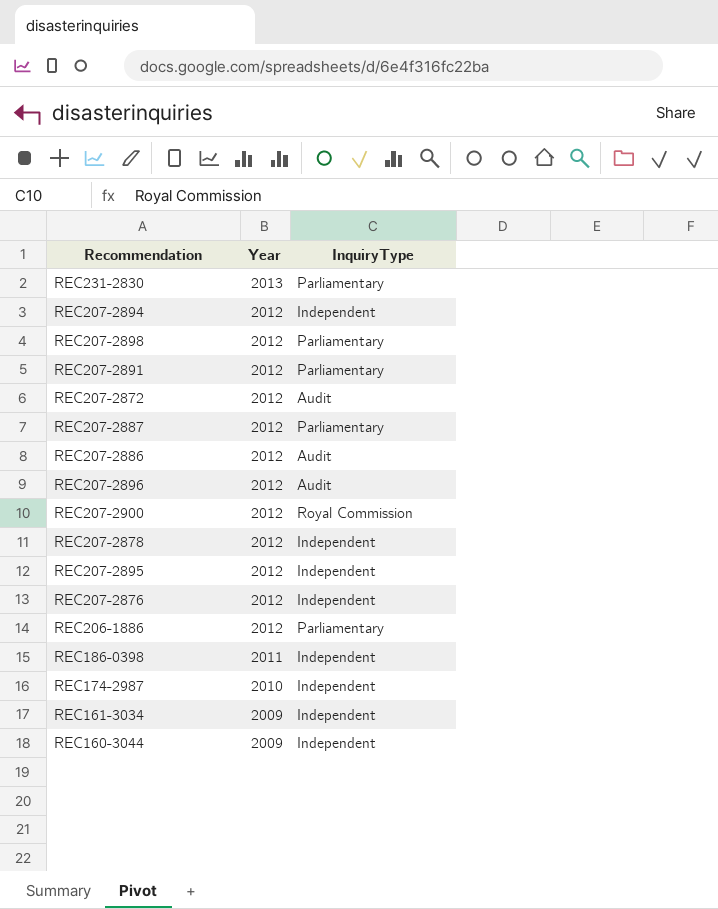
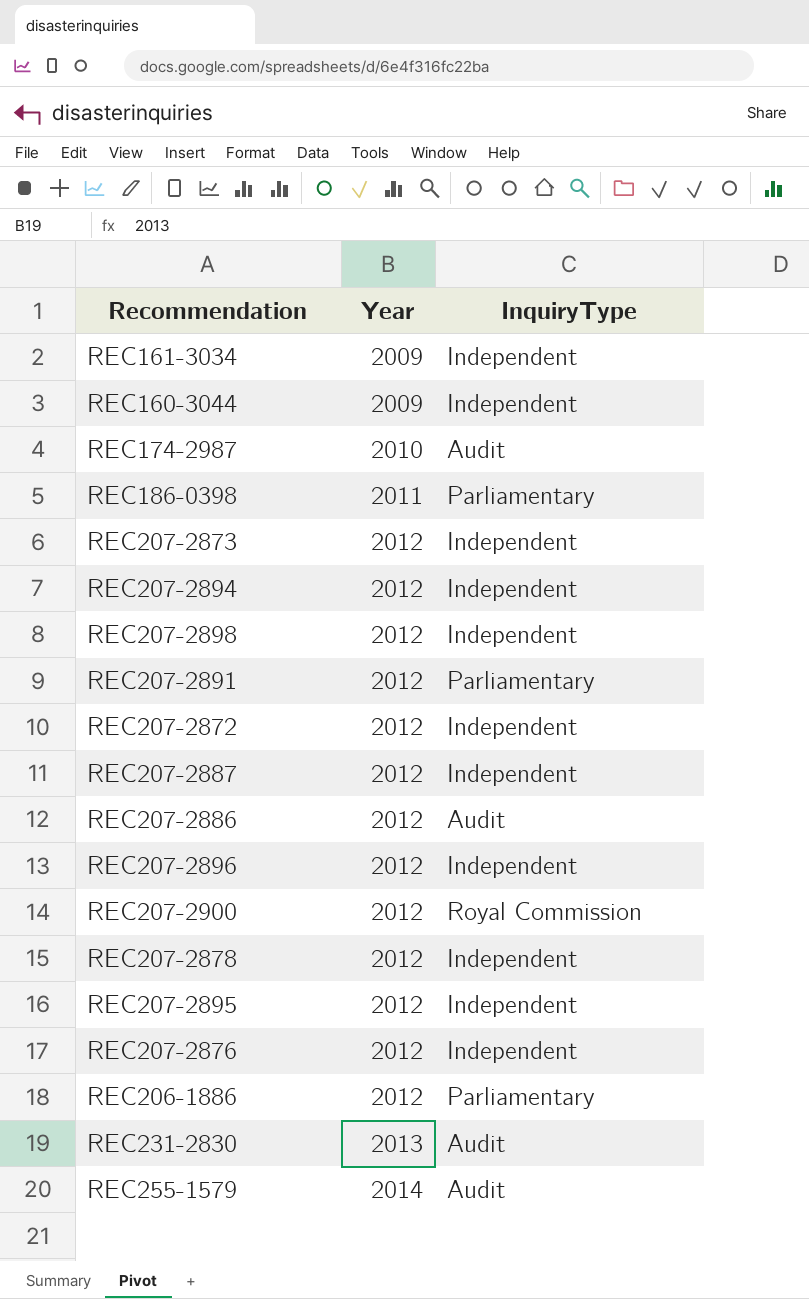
row order: Year descending -> Year ascending
REC174-2987 | InquiryType: Independent -> Audit
REC186-0398 | InquiryType: Independent -> Parliamentary
row REC207-2873: none -> 2012 | Independent
REC207-2898 | InquiryType: Parliamentary -> Independent
REC207-2872 | InquiryType: Audit -> Independent
REC207-2887 | InquiryType: Parliamentary -> Independent
REC207-2896 | InquiryType: Audit -> Independent
REC231-2830 | InquiryType: Parliamentary -> Audit
row REC255-1579: none -> 2014 | Audit

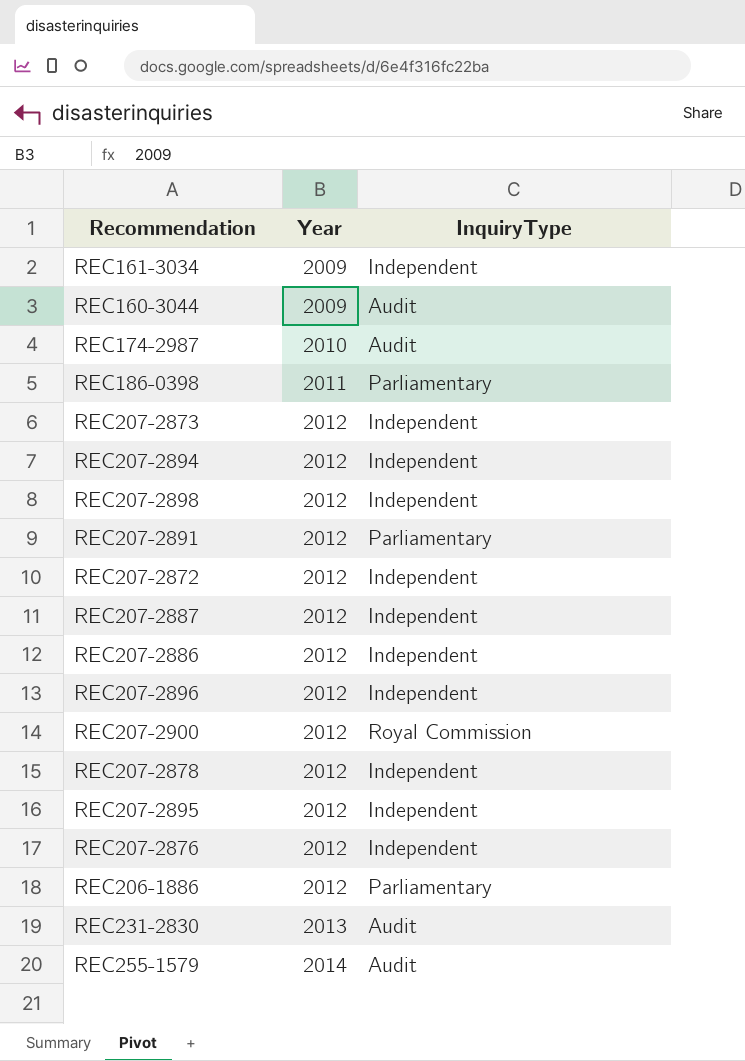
REC160-3044 | InquiryType: Independent -> Audit
REC207-2886 | InquiryType: Audit -> Independent

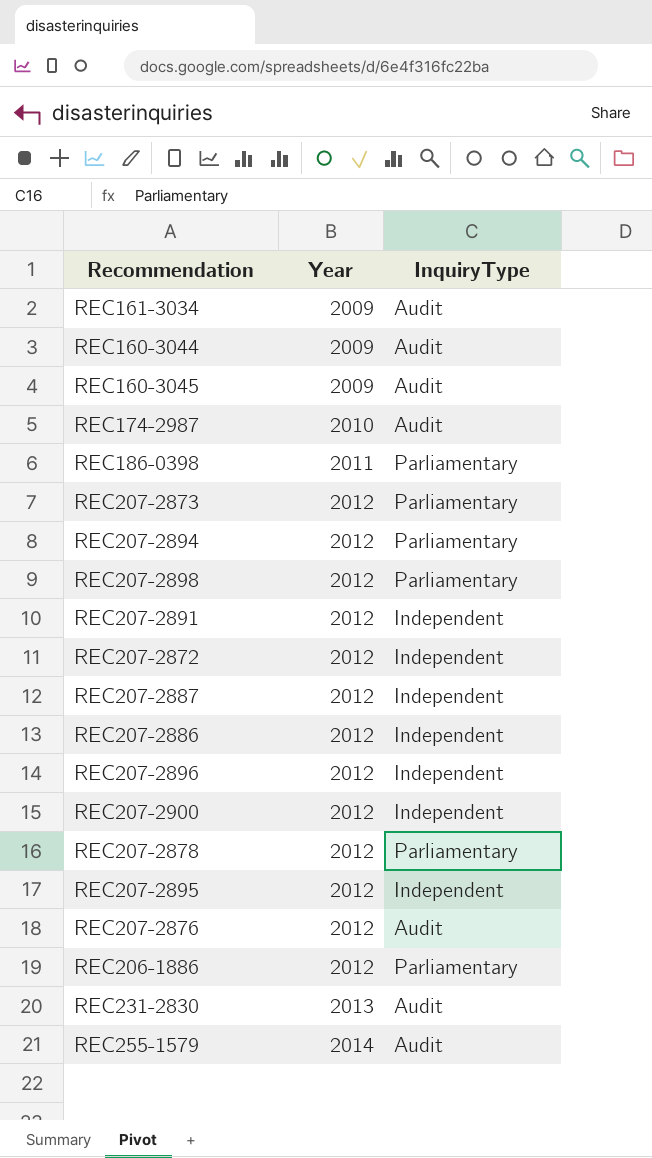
REC161-3034 | InquiryType: Independent -> Audit
row REC160-3045: none -> 2009 | Audit
REC207-2873 | InquiryType: Independent -> Parliamentary
REC207-2894 | InquiryType: Independent -> Parliamentary
REC207-2898 | InquiryType: Independent -> Parliamentary
REC207-2891 | InquiryType: Parliamentary -> Independent
REC207-2900 | InquiryType: Royal Commission -> Independent
REC207-2878 | InquiryType: Independent -> Parliamentary
REC207-2876 | InquiryType: Independent -> Audit

